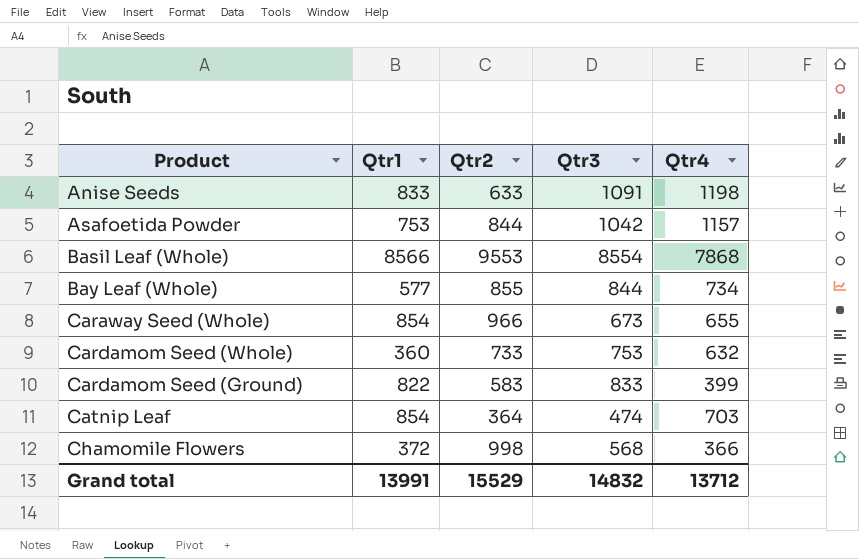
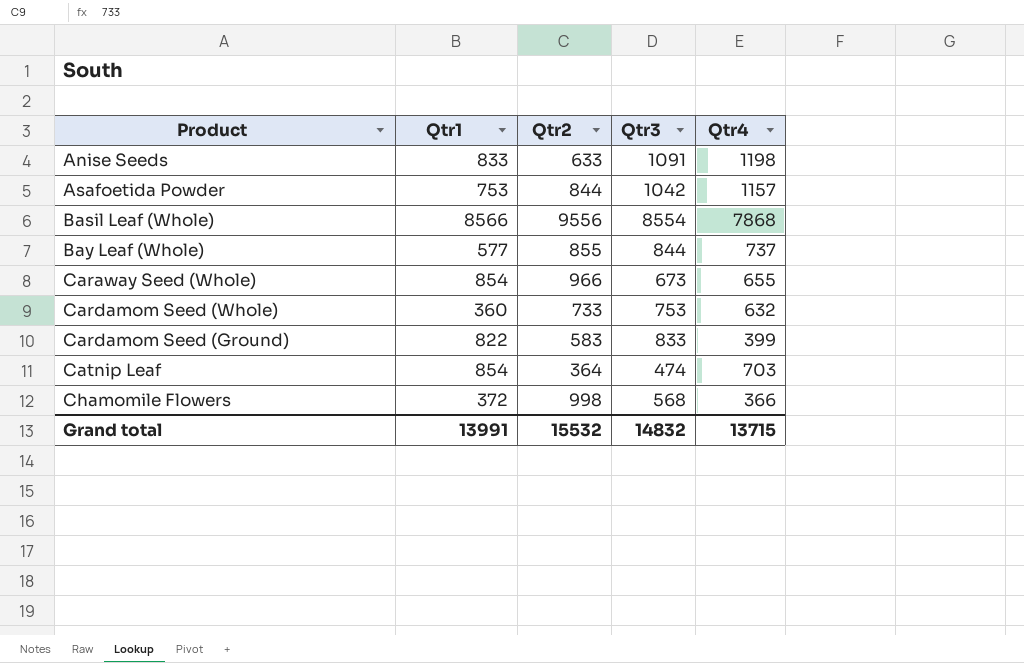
Basil Leaf (Whole) | Qtr2: 9553 -> 9556
Bay Leaf (Whole) | Qtr4: 734 -> 737
Grand total | Qtr2: 15529 -> 15532
Grand total | Qtr4: 13712 -> 13715

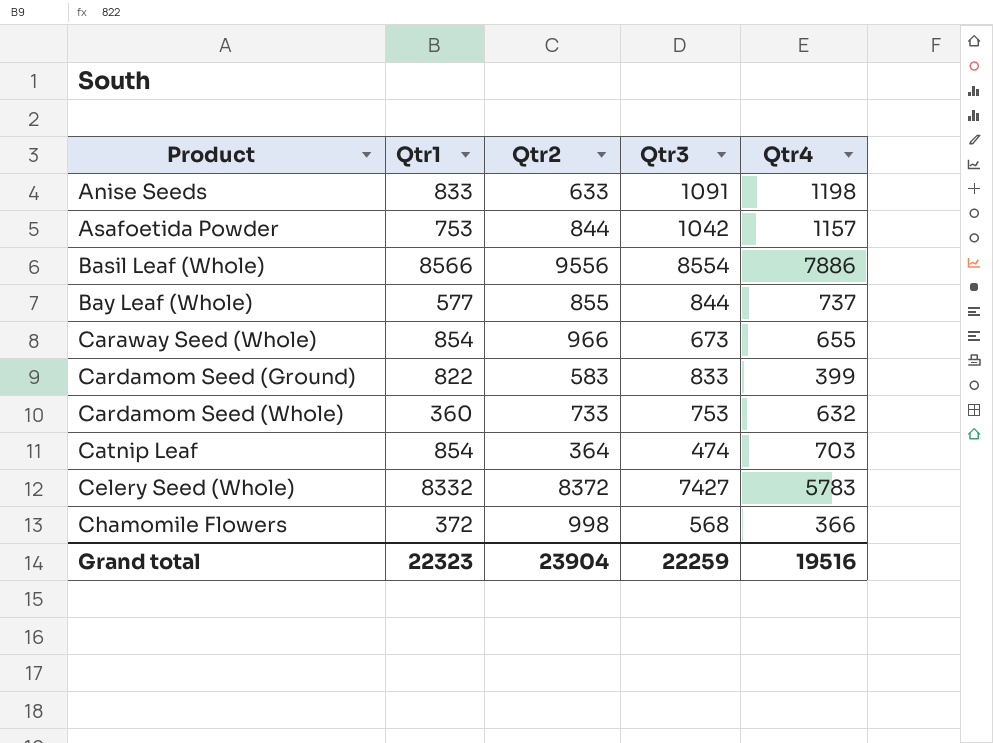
row order: none -> Product ascending
Basil Leaf (Whole) | Qtr4: 7868 -> 7886
row Celery Seed (Whole): none -> 8332 | 8372 | 7427 | 5783
Grand total | Qtr1: 13991 -> 22323
Grand total | Qtr2: 15532 -> 23904
Grand total | Qtr3: 14832 -> 22259
Grand total | Qtr4: 13715 -> 19516

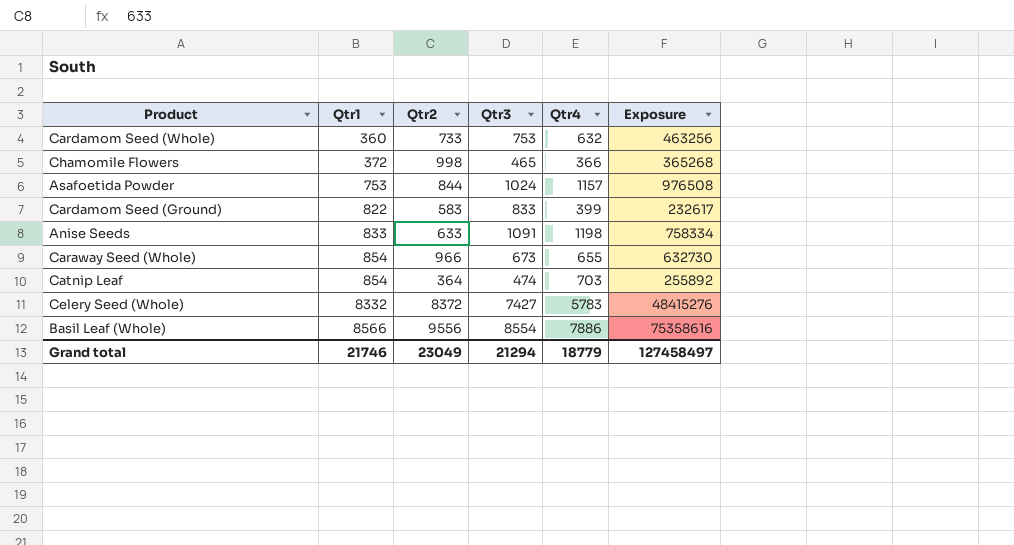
row order: Product ascending -> Qtr1 ascending
column Exposure | formula: none -> [Qtr2] * [Qtr4]
row Bay Leaf (Whole): 577 | 855 | 844 | 737 -> none
Chamomile Flowers | Qtr3: 568 -> 465
Asafoetida Powder | Qtr3: 1042 -> 1024
Grand total | Qtr1: 22323 -> 21746
Grand total | Qtr2: 23904 -> 23049
Grand total | Qtr3: 22259 -> 21294
Grand total | Qtr4: 19516 -> 18779

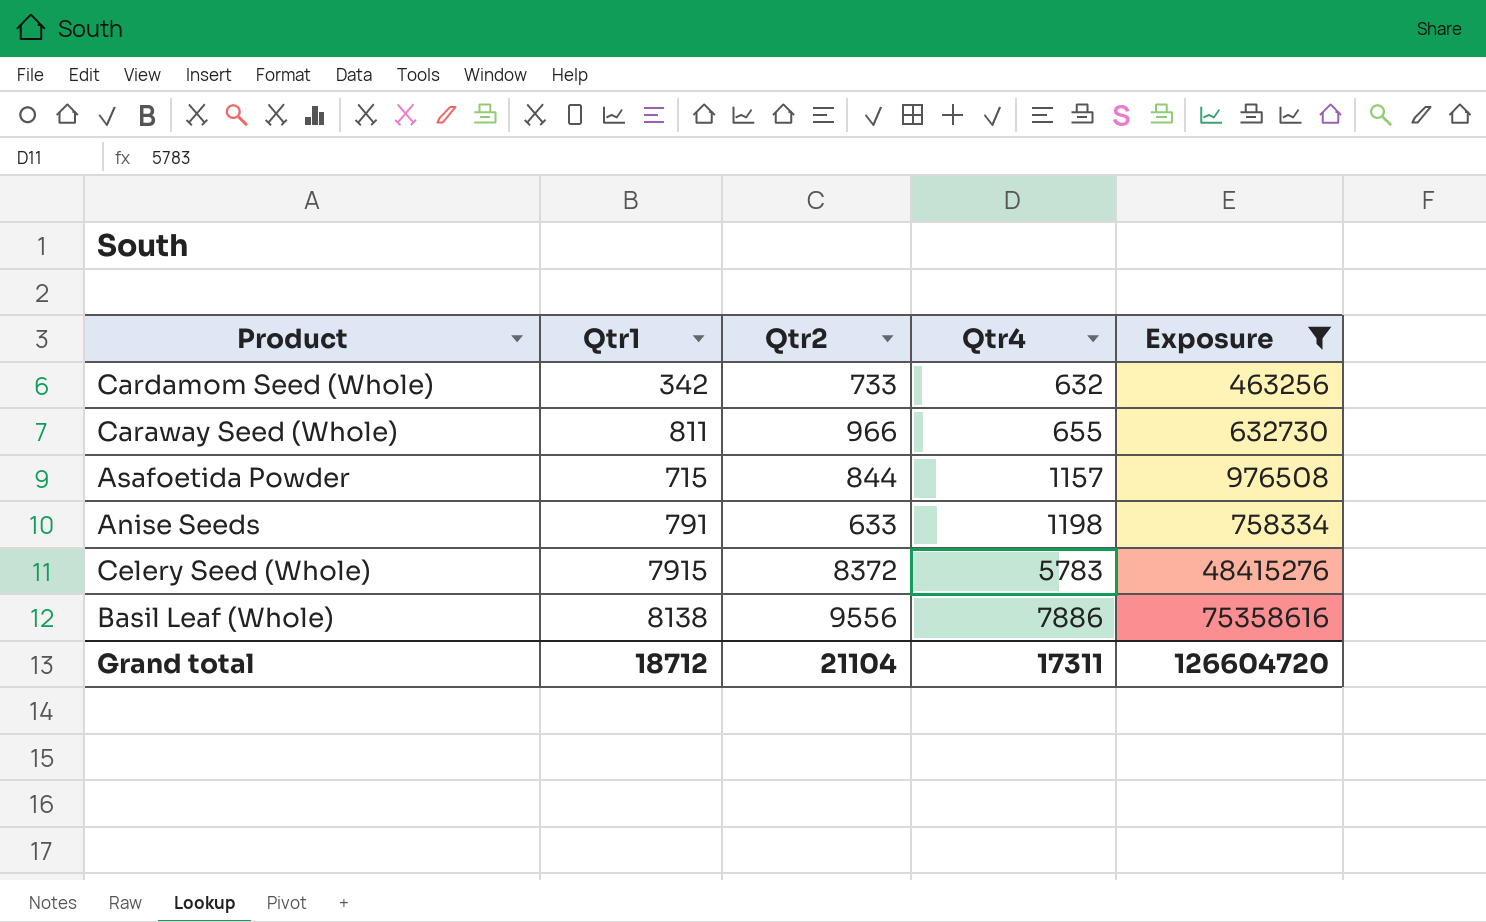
filter: none -> Exposure >= 463256
row order: Qtr1 ascending -> Qtr4 ascending
column Qtr3 | position: 4 -> none
Cardamom Seed (Whole) | Qtr1: 360 -> 342
Caraway Seed (Whole) | Qtr1: 854 -> 811
Asafoetida Powder | Qtr1: 753 -> 715
Anise Seeds | Qtr1: 833 -> 791
Celery Seed (Whole) | Qtr1: 8332 -> 7915
Basil Leaf (Whole) | Qtr1: 8566 -> 8138
Grand total | Qtr1: 21746 -> 18712
Grand total | Qtr2: 23049 -> 21104
Grand total | Qtr4: 18779 -> 17311
Grand total | Exposure: 127458497 -> 126604720

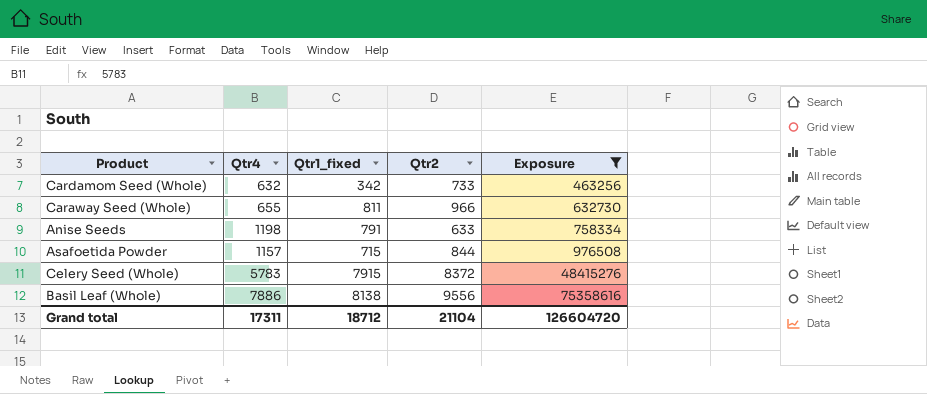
row order: Qtr4 ascending -> Exposure ascending
column Qtr4 | position: 4 -> 2
column name: Qtr1 -> Qtr1_fixed

